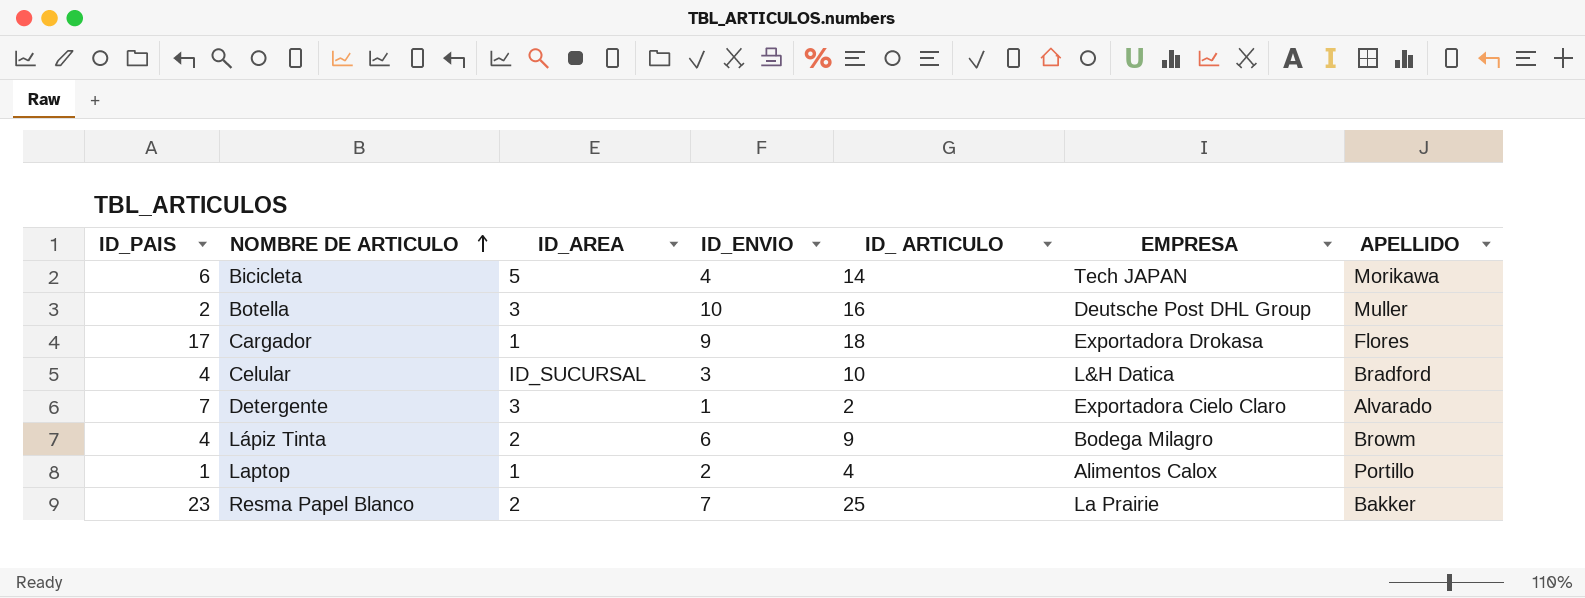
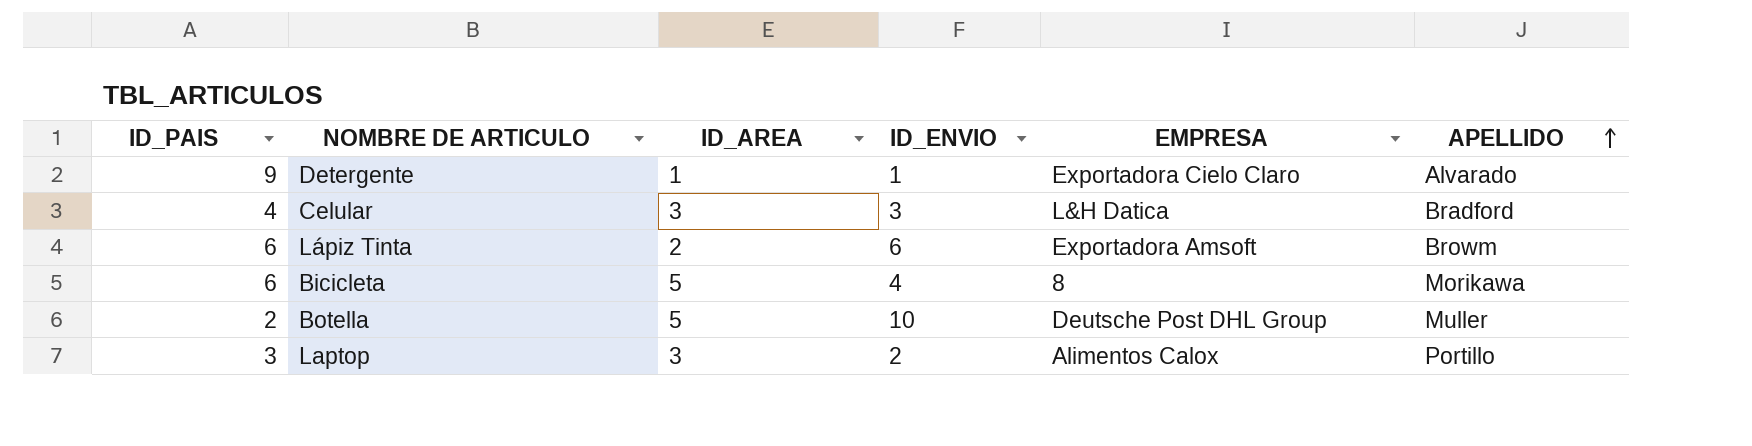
row order: NOMBRE DE ARTICULO ascending -> APELLIDO ascending
column ID_ ARTICULO | position: 5 -> none
row Cargador: 17 | 1 | 9 | 18 | Exportadora Drokasa | Flores -> none
row Resma Papel Blanco: 23 | 2 | 7 | 25 | La Prairie | Bakker -> none
Detergente | ID_PAIS: 7 -> 9
Detergente | ID_AREA: 3 -> 1
Celular | ID_AREA: ID_SUCURSAL -> 3
Lápiz Tinta | ID_PAIS: 4 -> 6
Lápiz Tinta | EMPRESA: Bodega Milagro -> Exportadora Amsoft
Bicicleta | EMPRESA: Tech JAPAN -> 8
Botella | ID_AREA: 3 -> 5
Laptop | ID_PAIS: 1 -> 3
Laptop | ID_AREA: 1 -> 3

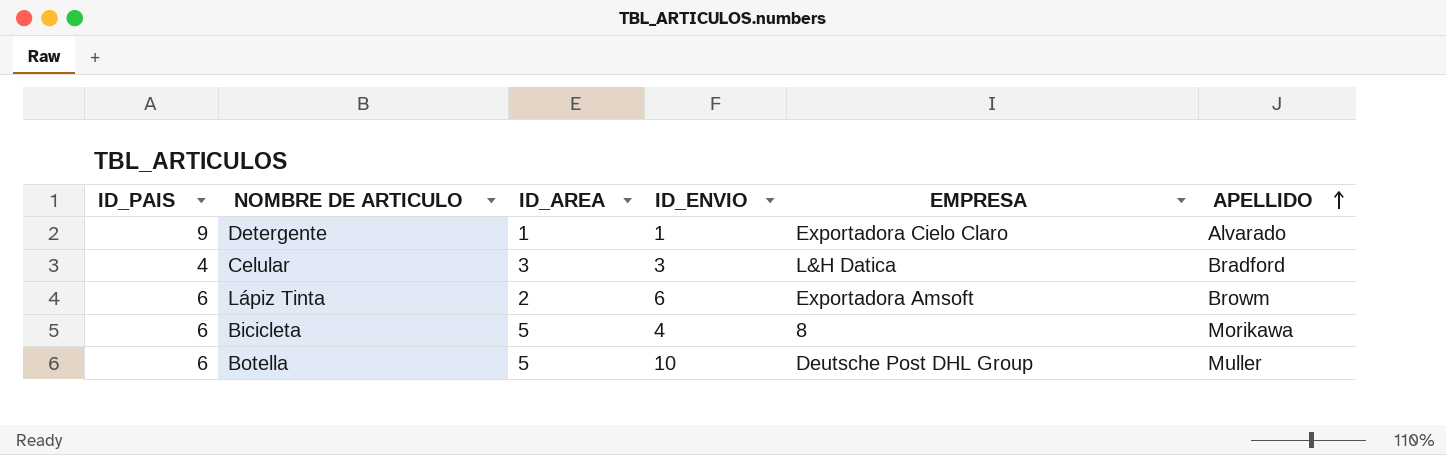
row Laptop: 3 | 3 | 2 | Alimentos Calox | Portillo -> none
Botella | ID_PAIS: 2 -> 6

